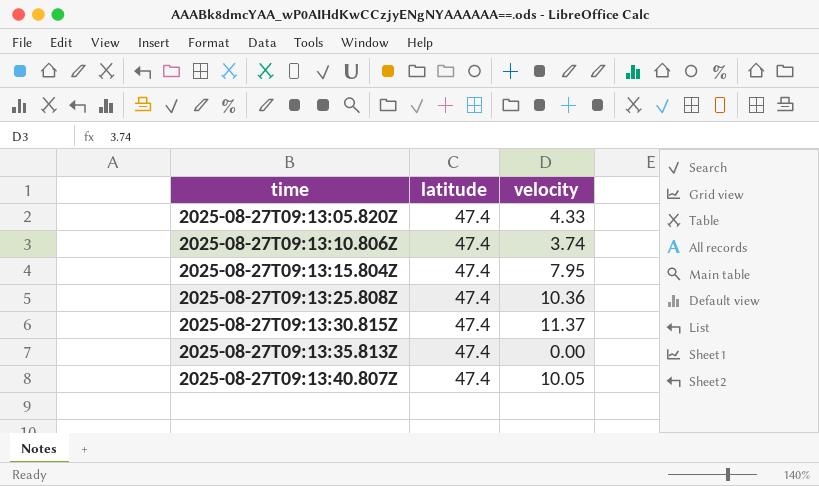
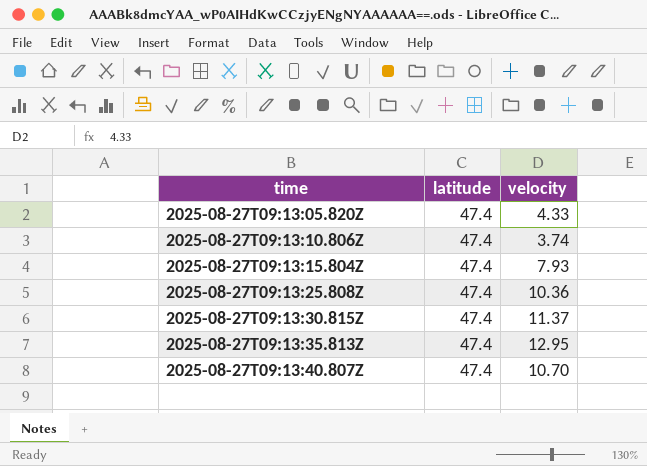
2025-08-27T09:13:15.804Z | velocity: 7.95 -> 7.93
2025-08-27T09:13:35.813Z | velocity: 0.00 -> 12.95
2025-08-27T09:13:40.807Z | velocity: 10.05 -> 10.70

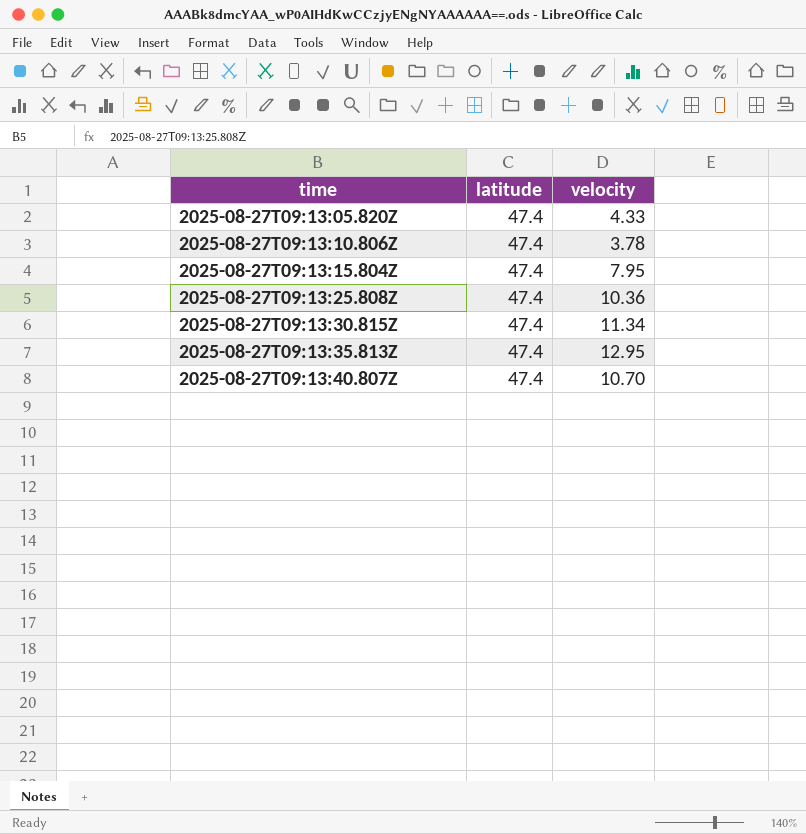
2025-08-27T09:13:10.806Z | velocity: 3.74 -> 3.78
2025-08-27T09:13:15.804Z | velocity: 7.93 -> 7.95
2025-08-27T09:13:30.815Z | velocity: 11.37 -> 11.34

